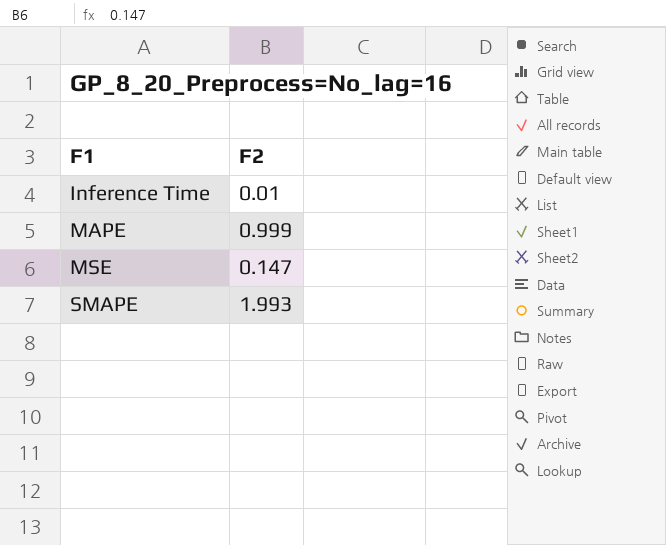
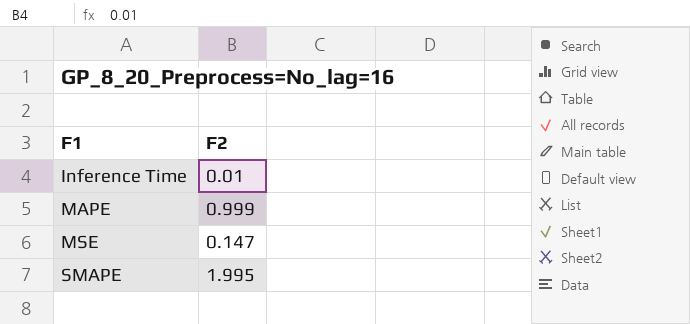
SMAPE | F2: 1.993 -> 1.995

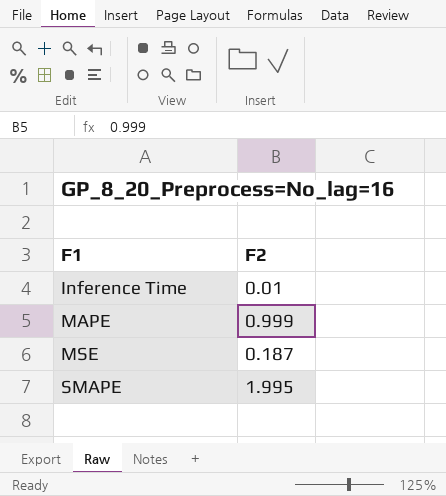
MSE | F2: 0.147 -> 0.187

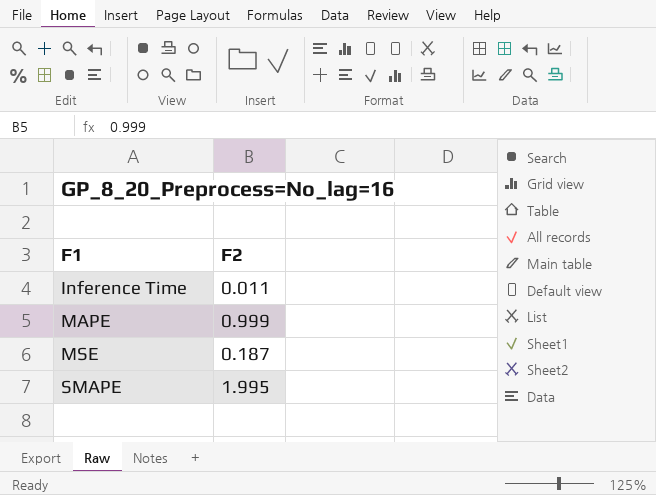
Inference Time | F2: 0.01 -> 0.011

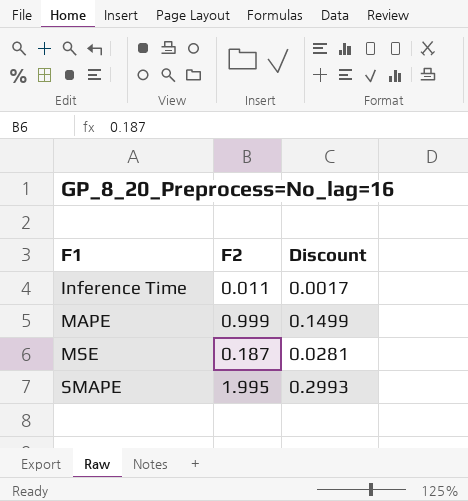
column Discount | formula: none -> [F2] * 0.15

